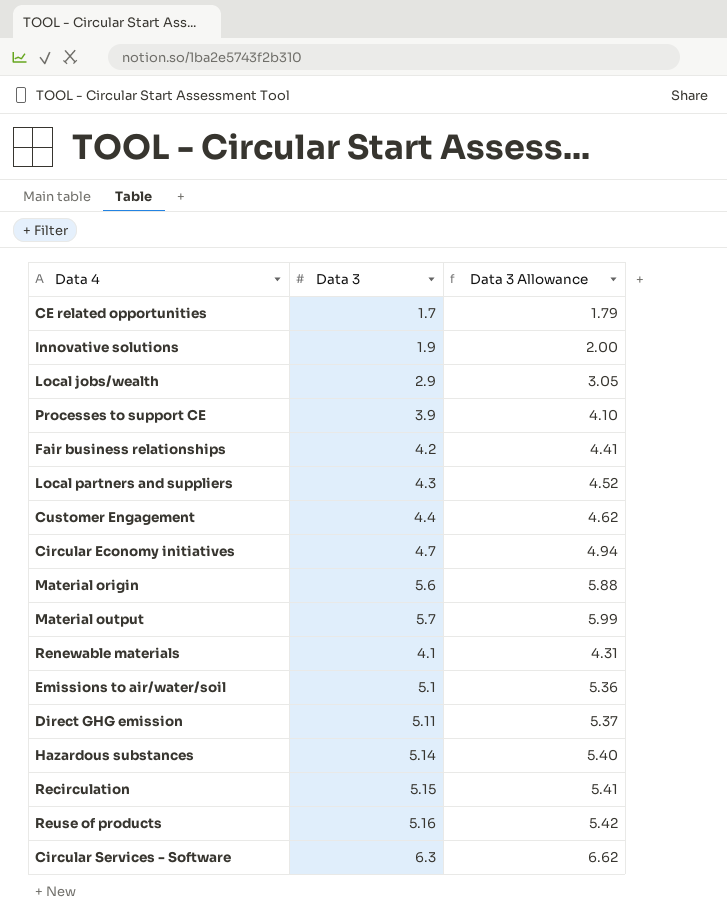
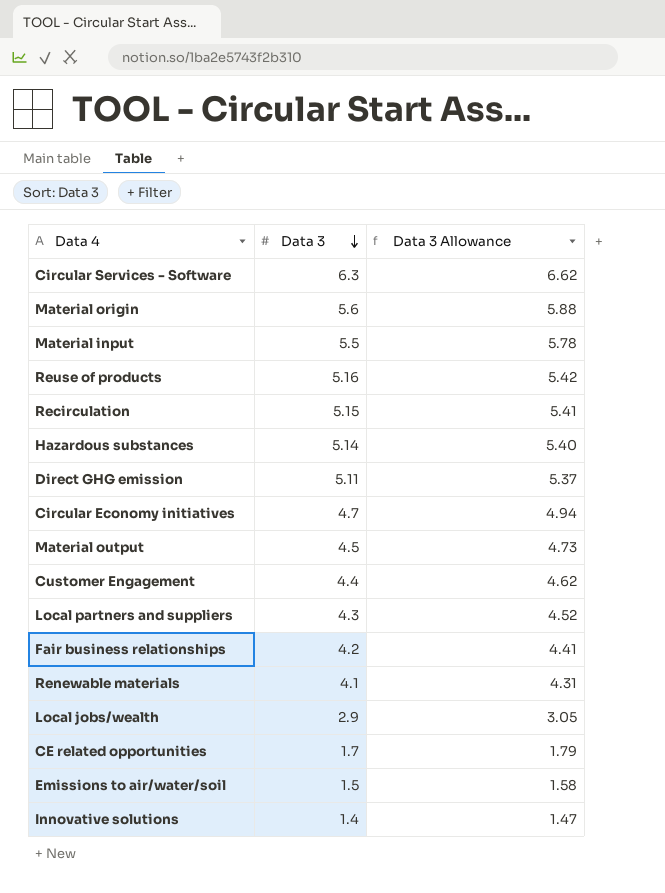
row order: none -> Data 3 descending
row Processes to support CE: 3.9 | 4.10 -> none
row Material input: none -> 5.5 | 5.78
Material output | Data 3: 5.7 -> 4.5
Material output | Data 3 Allowance: 5.99 -> 4.73
Emissions to air/water/soil | Data 3: 5.1 -> 1.5
Emissions to air/water/soil | Data 3 Allowance: 5.36 -> 1.58
Innovative solutions | Data 3: 1.9 -> 1.4
Innovative solutions | Data 3 Allowance: 2.00 -> 1.47

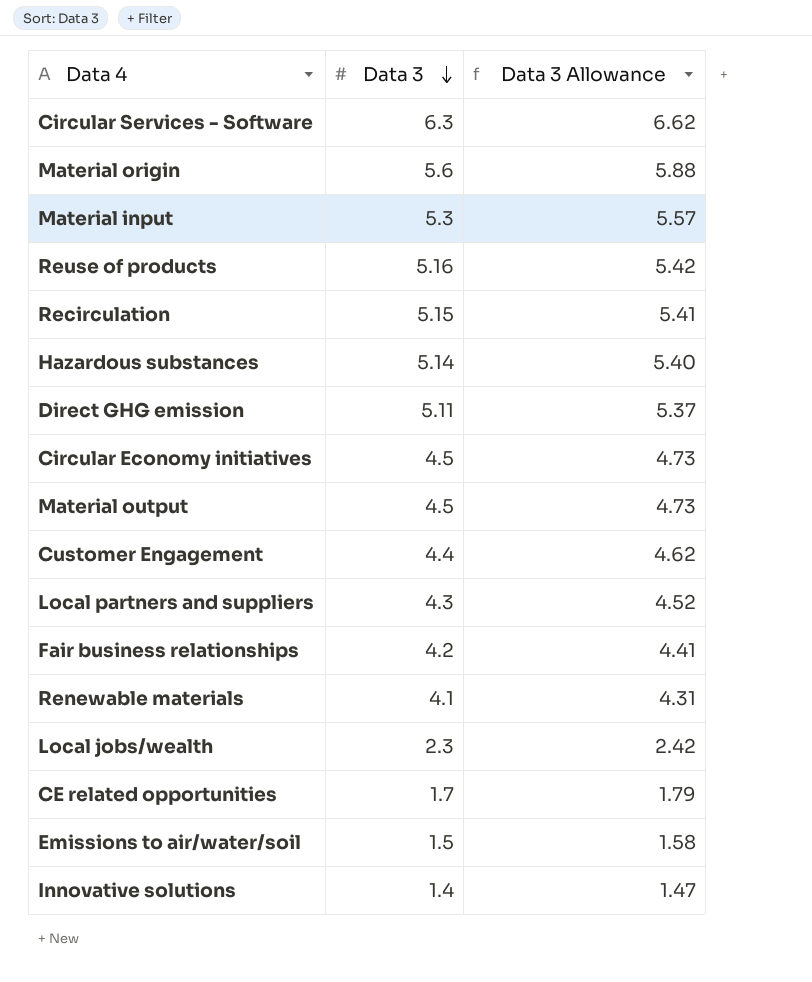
Material input | Data 3: 5.5 -> 5.3
Material input | Data 3 Allowance: 5.78 -> 5.57
Circular Economy initiatives | Data 3: 4.7 -> 4.5
Circular Economy initiatives | Data 3 Allowance: 4.94 -> 4.73
Local jobs/wealth | Data 3: 2.9 -> 2.3
Local jobs/wealth | Data 3 Allowance: 3.05 -> 2.42

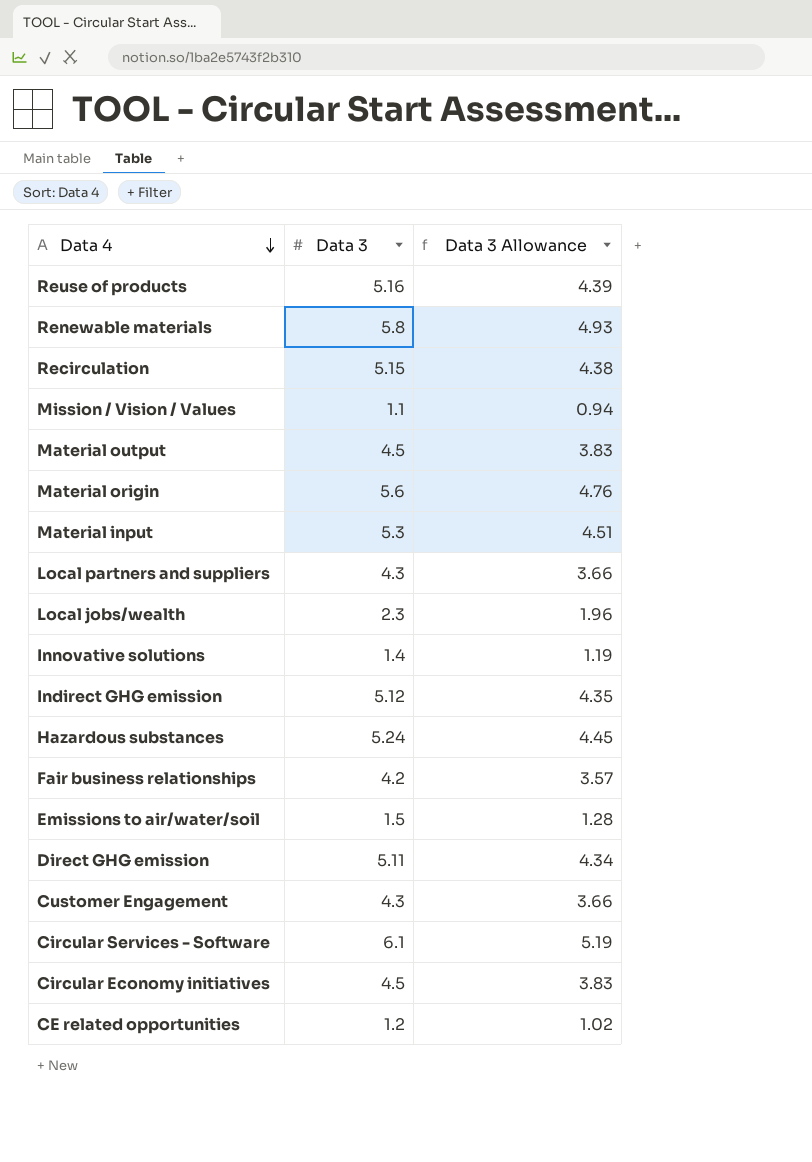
row order: Data 3 descending -> Data 4 descending
column Data 3 Allowance | formula: [Data 3] * 1.05 -> [Data 3] * 0.85
Renewable materials | Data 3: 4.1 -> 5.8
row Mission / Vision / Values: none -> 1.1 | 0.94
row Indirect GHG emission: none -> 5.12 | 4.35
Hazardous substances | Data 3: 5.14 -> 5.24
Customer Engagement | Data 3: 4.4 -> 4.3
Circular Services - Software | Data 3: 6.3 -> 6.1
CE related opportunities | Data 3: 1.7 -> 1.2

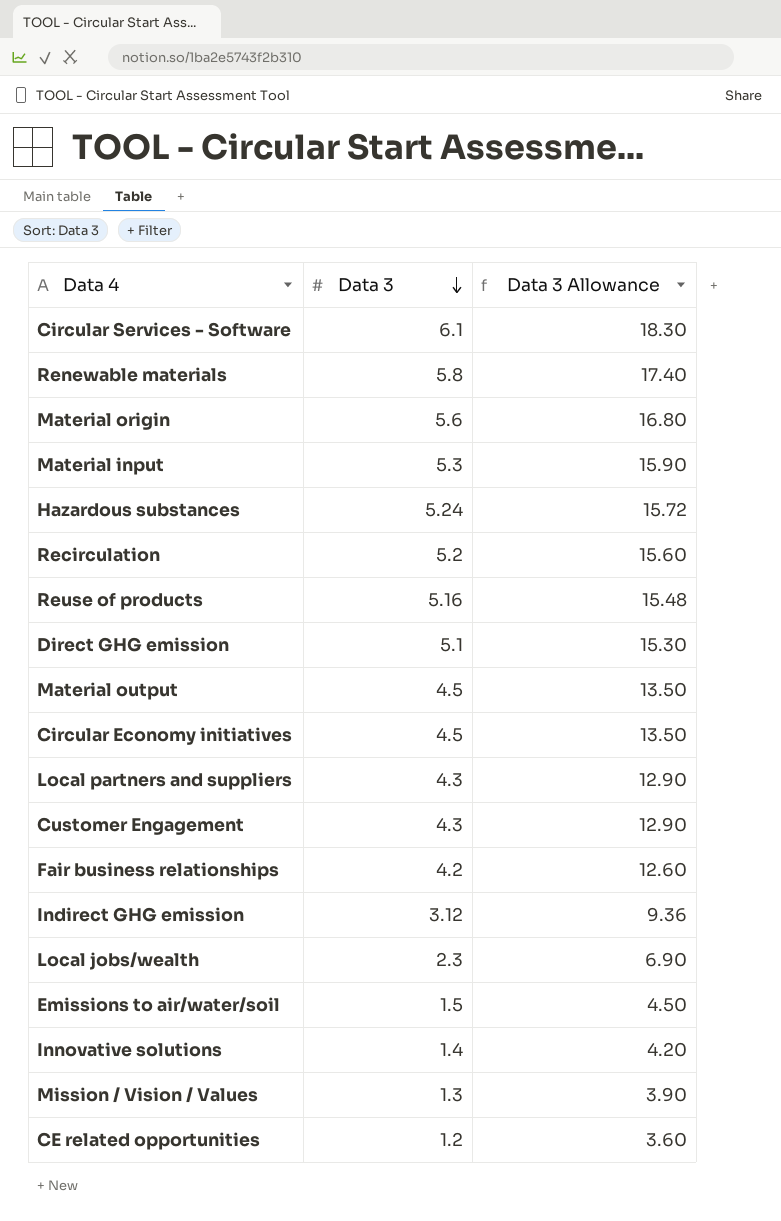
row order: Data 4 descending -> Data 3 descending
column Data 3 Allowance | formula: [Data 3] * 0.85 -> [Data 3] * 3
Recirculation | Data 3: 5.15 -> 5.2
Direct GHG emission | Data 3: 5.11 -> 5.1
Indirect GHG emission | Data 3: 5.12 -> 3.12
Mission / Vision / Values | Data 3: 1.1 -> 1.3

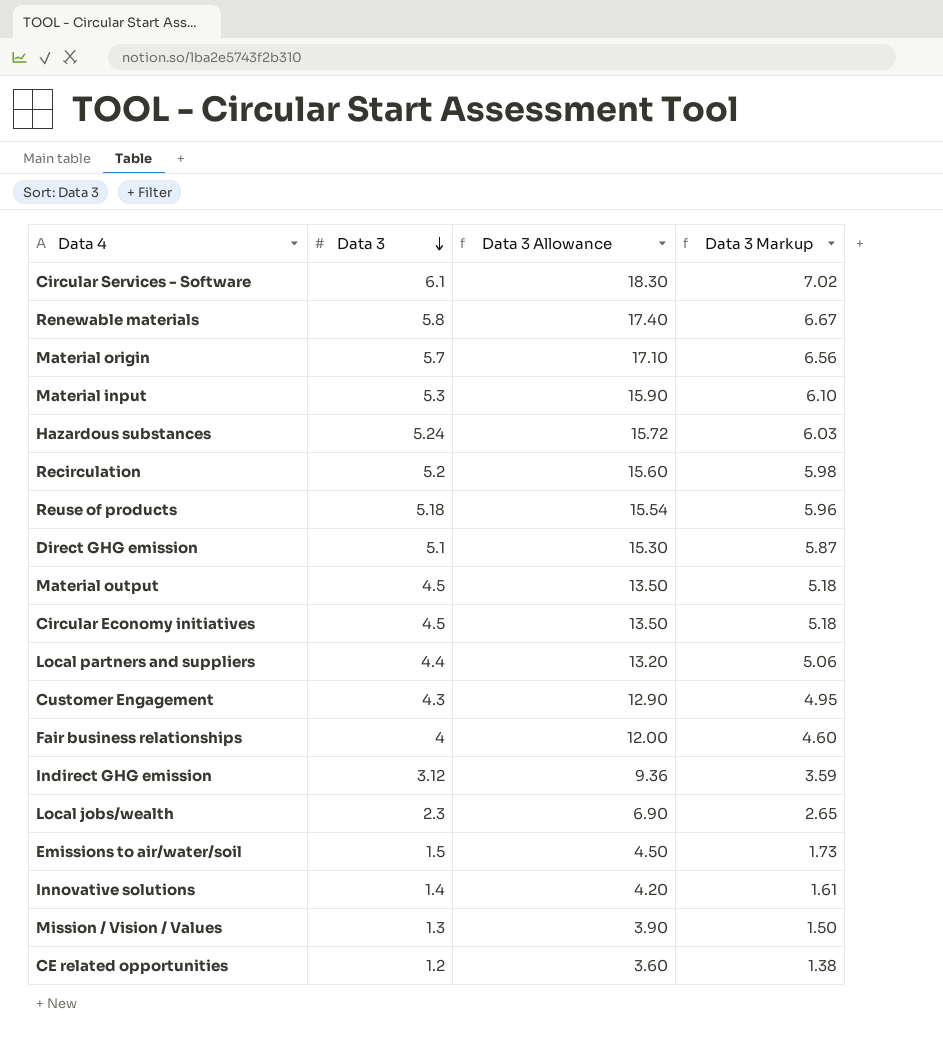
column Data 3 Markup | formula: none -> [Data 3] * 1.15
Material origin | Data 3: 5.6 -> 5.7
Material origin | Data 3 Allowance: 16.80 -> 17.10
Reuse of products | Data 3: 5.16 -> 5.18
Reuse of products | Data 3 Allowance: 15.48 -> 15.54
Local partners and suppliers | Data 3: 4.3 -> 4.4
Local partners and suppliers | Data 3 Allowance: 12.90 -> 13.20
Fair business relationships | Data 3: 4.2 -> 4
Fair business relationships | Data 3 Allowance: 12.60 -> 12.00

